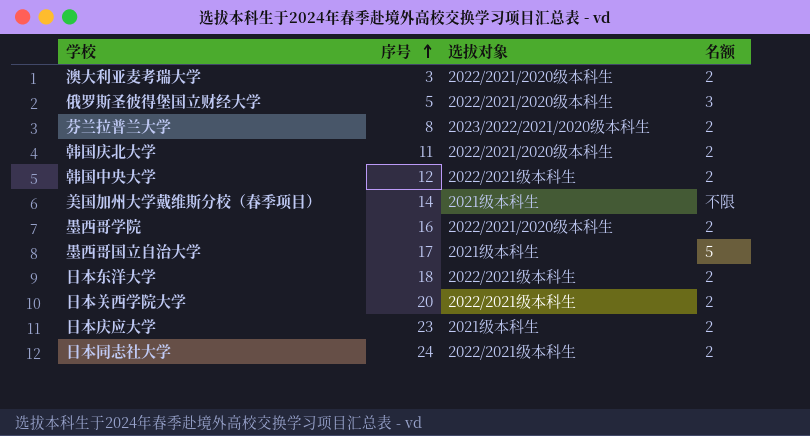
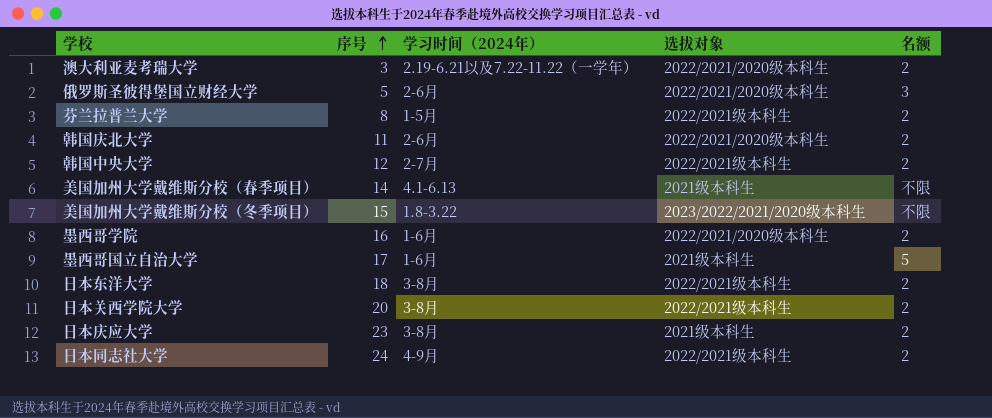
column 学习时间（2024年） | position: none -> 3
芬兰拉普兰大学 | 选拔对象: 2023/2022/2021/2020级本科生 -> 2022/2021级本科生
row 美国加州大学戴维斯分校（冬季项目）: none -> 15 | 1.8-3.22 | 2023/2022/2021/2020级本科生 | 不限

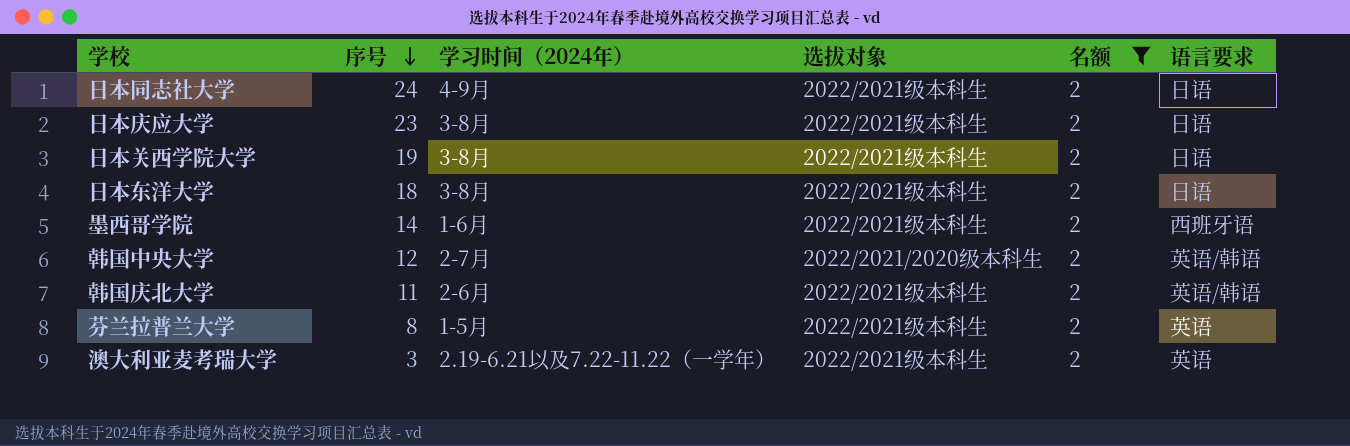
filter: none -> 名额 = 2
row order: 序号 ascending -> 序号 descending
column 语言要求 | position: none -> 6
日本庆应大学 | 选拔对象: 2021级本科生 -> 2022/2021级本科生
日本关西学院大学 | 序号: 20 -> 19
墨西哥学院 | 序号: 16 -> 14
墨西哥学院 | 选拔对象: 2022/2021/2020级本科生 -> 2022/2021级本科生
韩国中央大学 | 选拔对象: 2022/2021级本科生 -> 2022/2021/2020级本科生
韩国庆北大学 | 选拔对象: 2022/2021/2020级本科生 -> 2022/2021级本科生
澳大利亚麦考瑞大学 | 选拔对象: 2022/2021/2020级本科生 -> 2022/2021级本科生

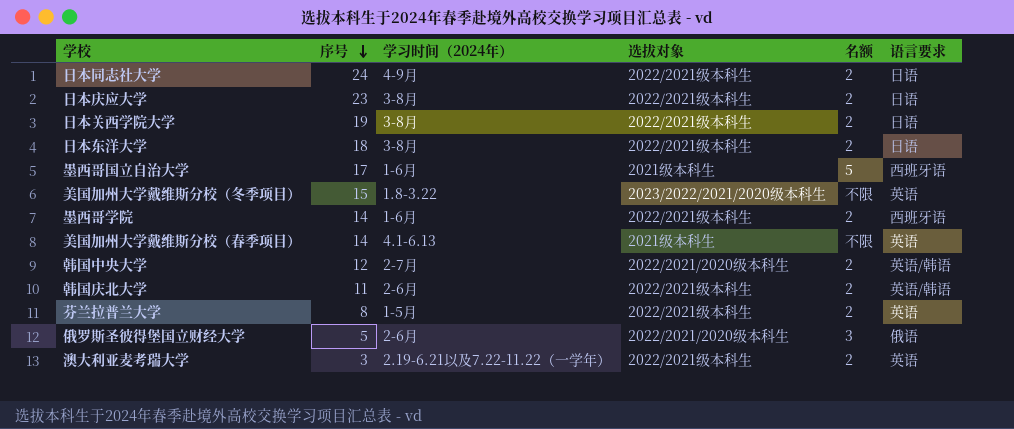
filter: 名额 = 2 -> none

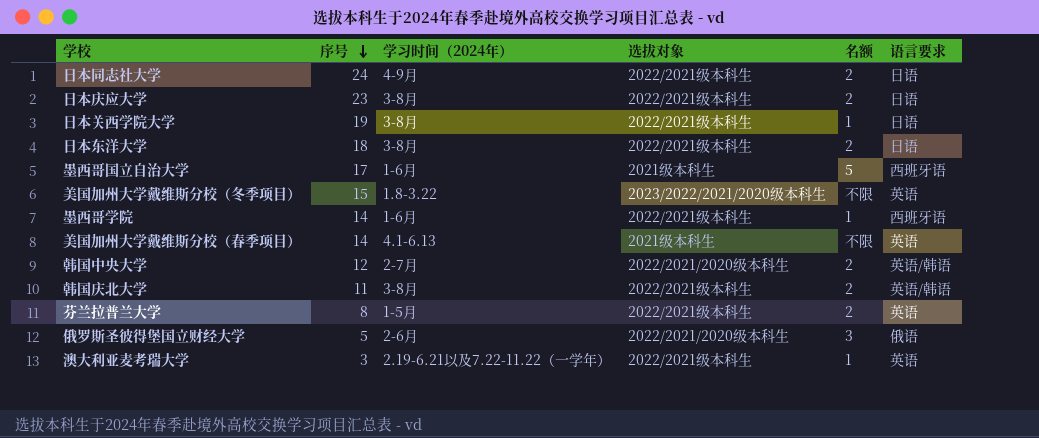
日本关西学院大学 | 名额: 2 -> 1
墨西哥学院 | 名额: 2 -> 1
韩国庆北大学 | 学习时间（2024年）: 2-6月 -> 3-8月
澳大利亚麦考瑞大学 | 名额: 2 -> 1

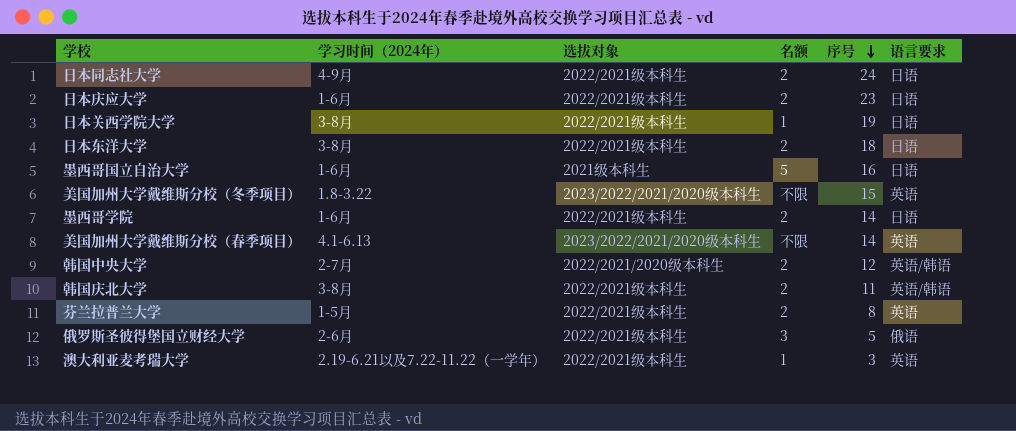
column 序号 | position: 2 -> 5
日本庆应大学 | 学习时间（2024年）: 3-8月 -> 1-6月
墨西哥国立自治大学 | 序号: 17 -> 16
墨西哥国立自治大学 | 语言要求: 西班牙语 -> 日语
墨西哥学院 | 名额: 1 -> 2
墨西哥学院 | 语言要求: 西班牙语 -> 日语
美国加州大学戴维斯分校（春季项目） | 选拔对象: 2021级本科生 -> 2023/2022/2021/2020级本科生
俄罗斯圣彼得堡国立财经大学 | 选拔对象: 2022/2021/2020级本科生 -> 2022/2021级本科生

